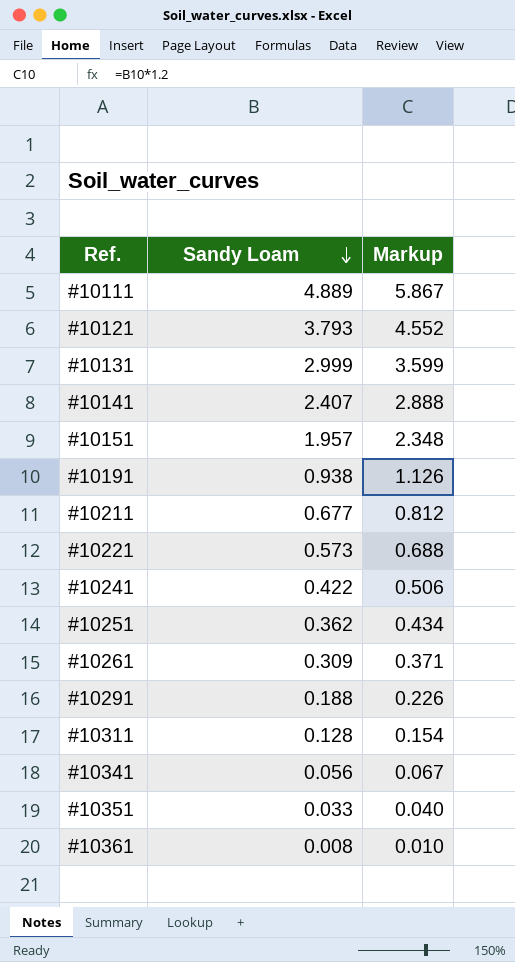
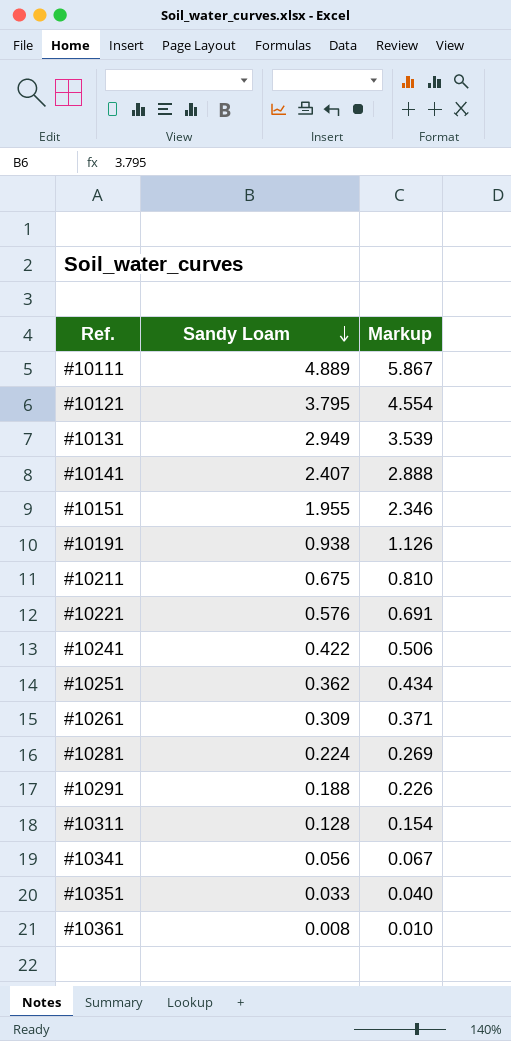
#10121 | Sandy Loam: 3.793 -> 3.795
#10121 | Markup: 4.552 -> 4.554
#10131 | Sandy Loam: 2.999 -> 2.949
#10131 | Markup: 3.599 -> 3.539
#10151 | Sandy Loam: 1.957 -> 1.955
#10151 | Markup: 2.348 -> 2.346
#10211 | Sandy Loam: 0.677 -> 0.675
#10211 | Markup: 0.812 -> 0.810
#10221 | Sandy Loam: 0.573 -> 0.576
#10221 | Markup: 0.688 -> 0.691
row #10281: none -> 0.224 | 0.269

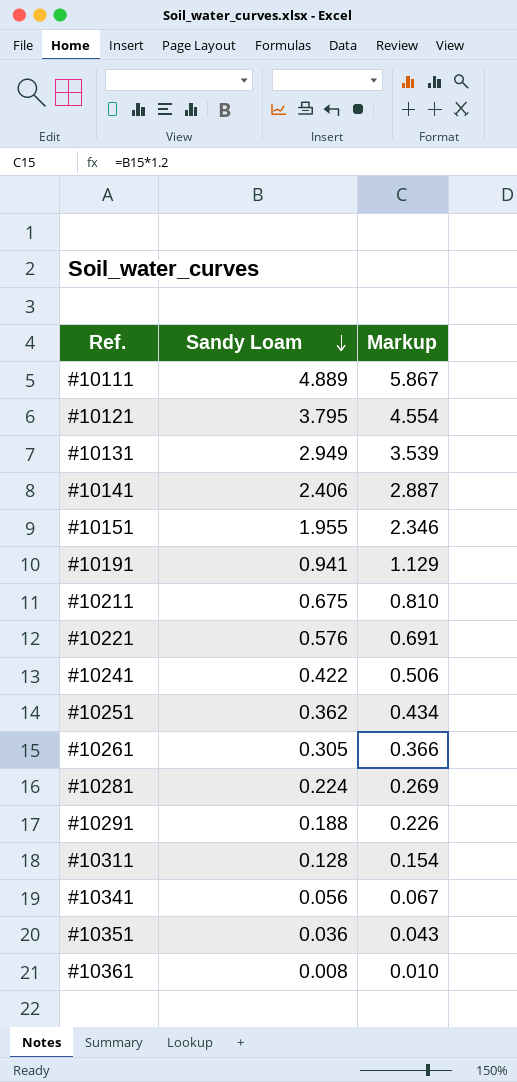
#10141 | Sandy Loam: 2.407 -> 2.406
#10141 | Markup: 2.888 -> 2.887
#10191 | Sandy Loam: 0.938 -> 0.941
#10191 | Markup: 1.126 -> 1.129
#10261 | Sandy Loam: 0.309 -> 0.305
#10261 | Markup: 0.371 -> 0.366
#10351 | Sandy Loam: 0.033 -> 0.036
#10351 | Markup: 0.040 -> 0.043

